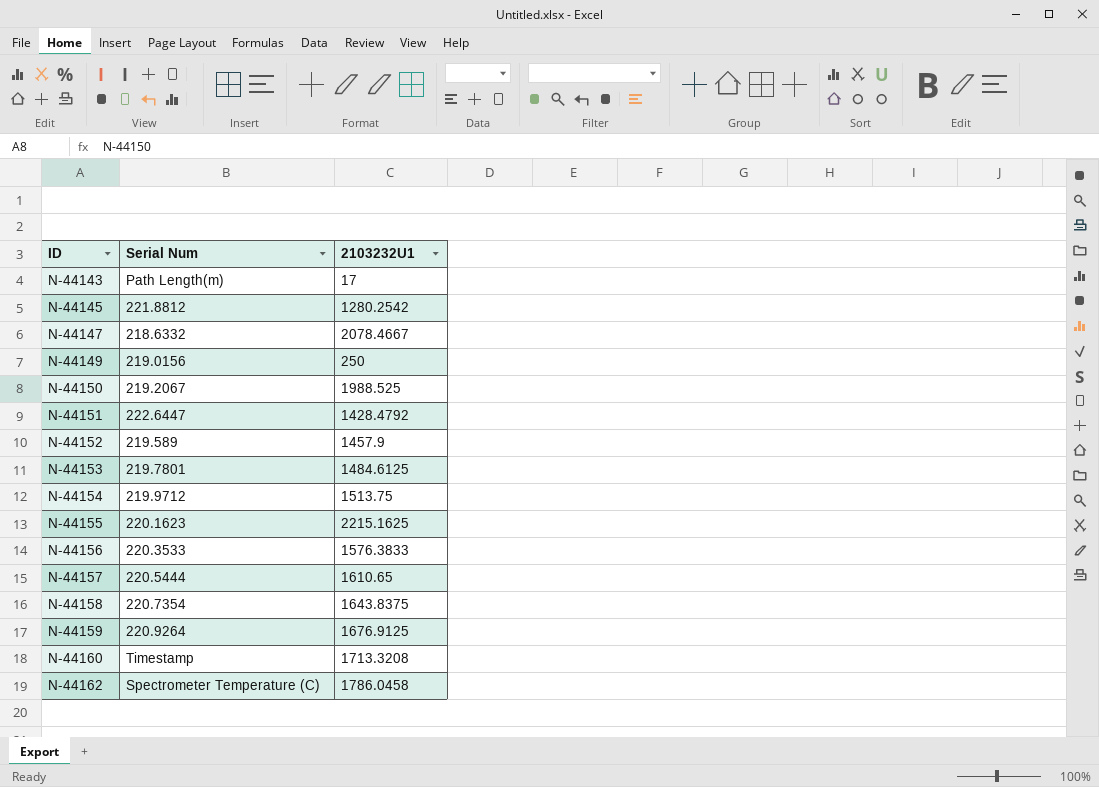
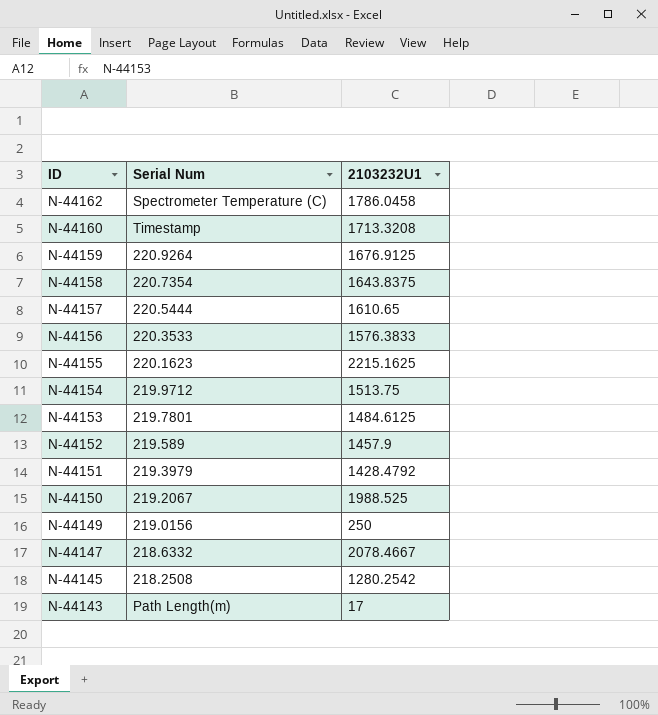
row order: ID ascending -> ID descending
N-44151 | Serial Num: 222.6447 -> 219.3979
N-44145 | Serial Num: 221.8812 -> 218.2508

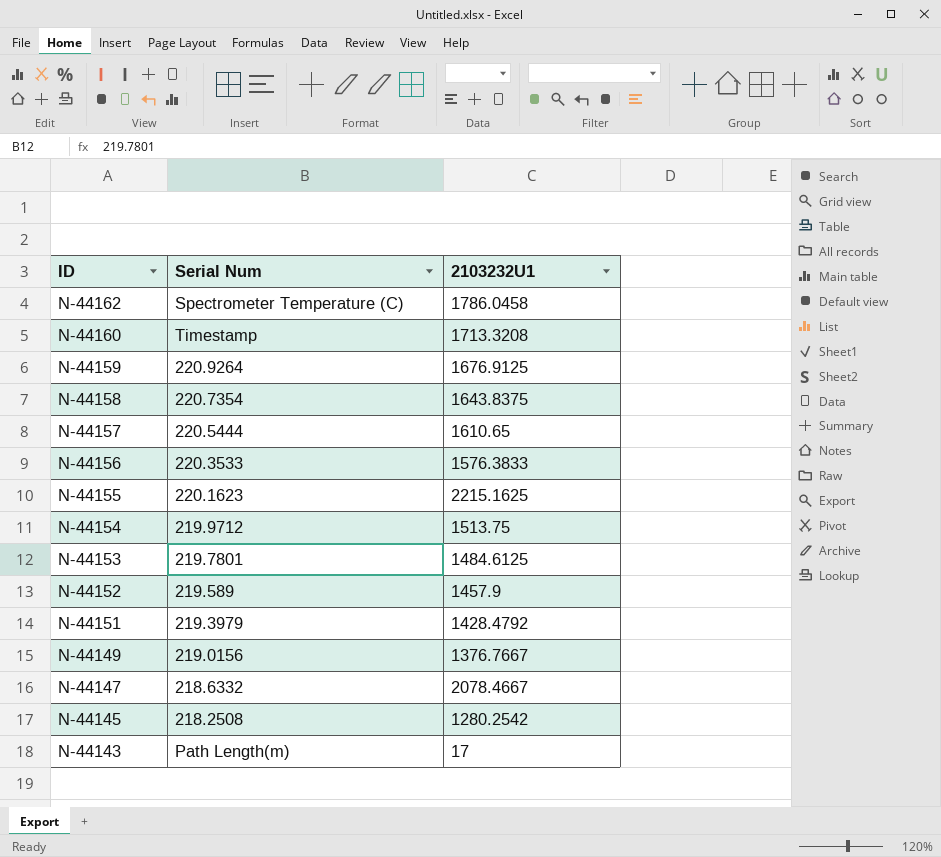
row N-44150: 219.2067 | 1988.525 -> none
N-44149 | 2103232U1: 250 -> 1376.7667

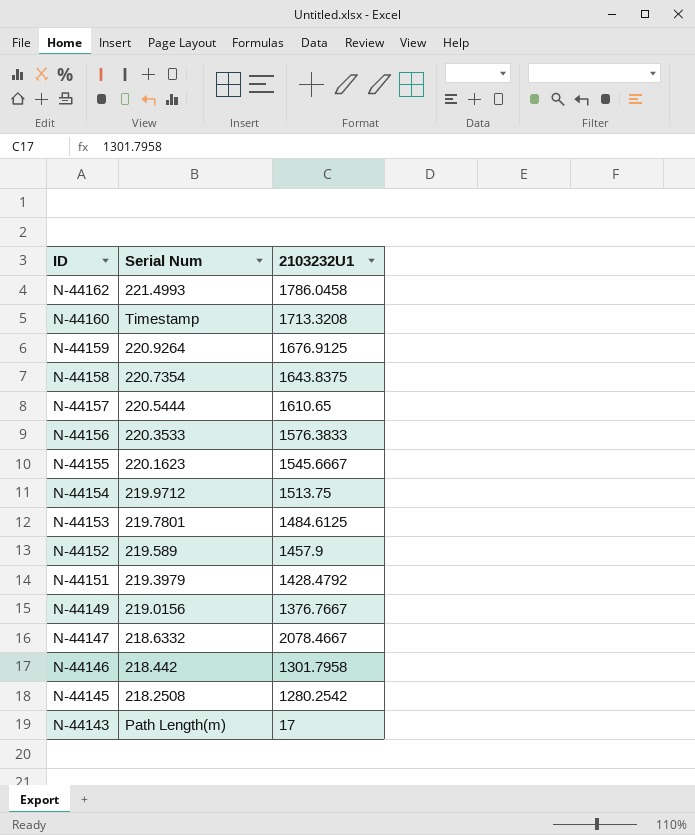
N-44162 | Serial Num: Spectrometer Temperature (C) -> 221.4993
N-44155 | 2103232U1: 2215.1625 -> 1545.6667
row N-44146: none -> 218.442 | 1301.7958

